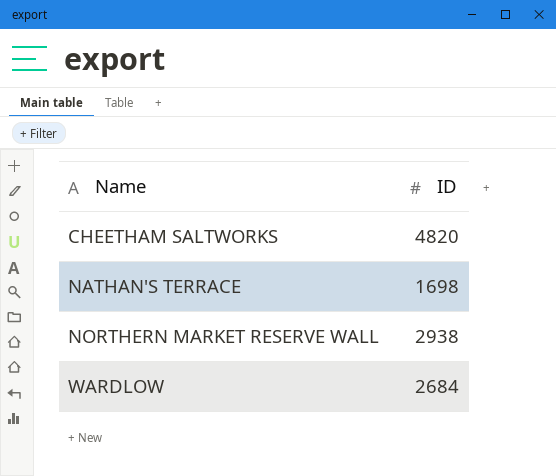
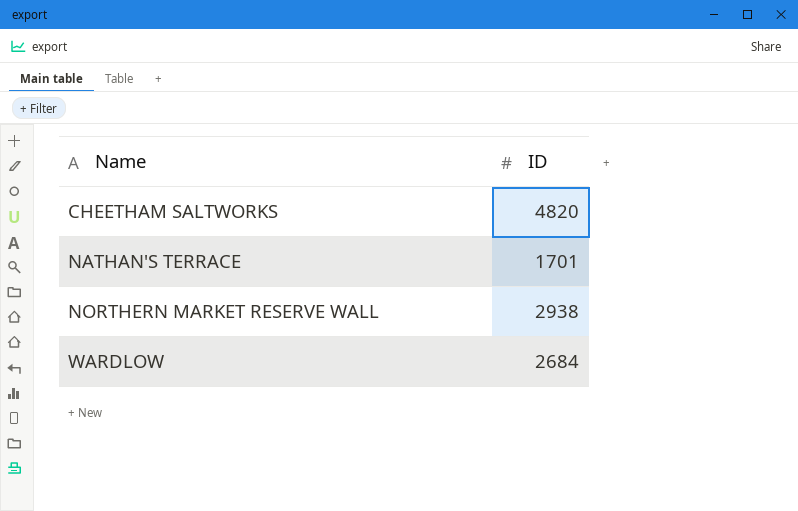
NATHAN'S TERRACE | ID: 1698 -> 1701

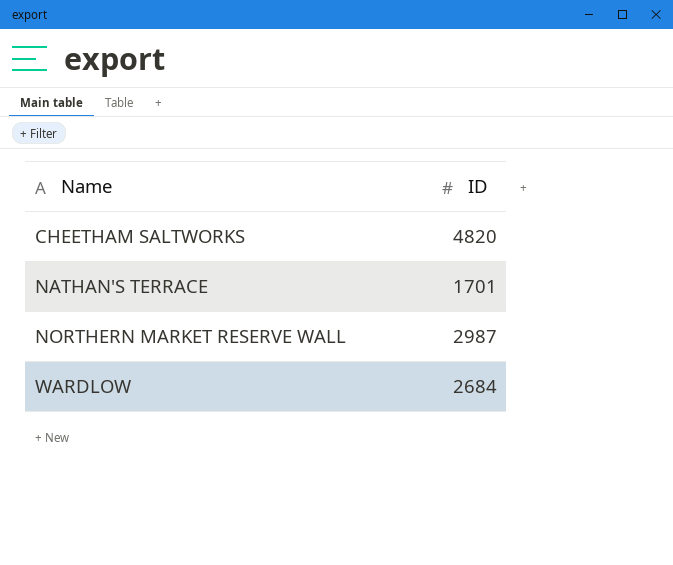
NORTHERN MARKET RESERVE WALL | ID: 2938 -> 2987

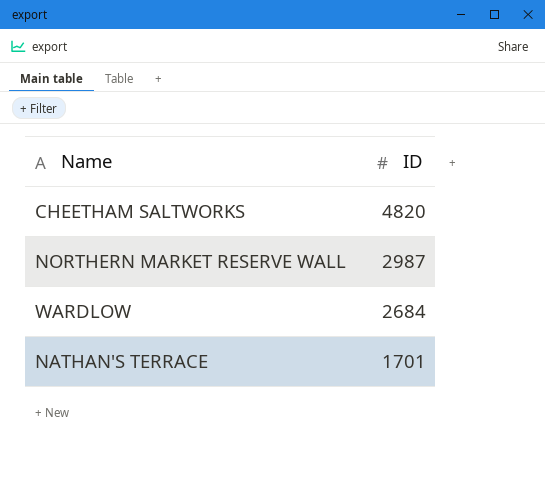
row order: Name ascending -> ID descending

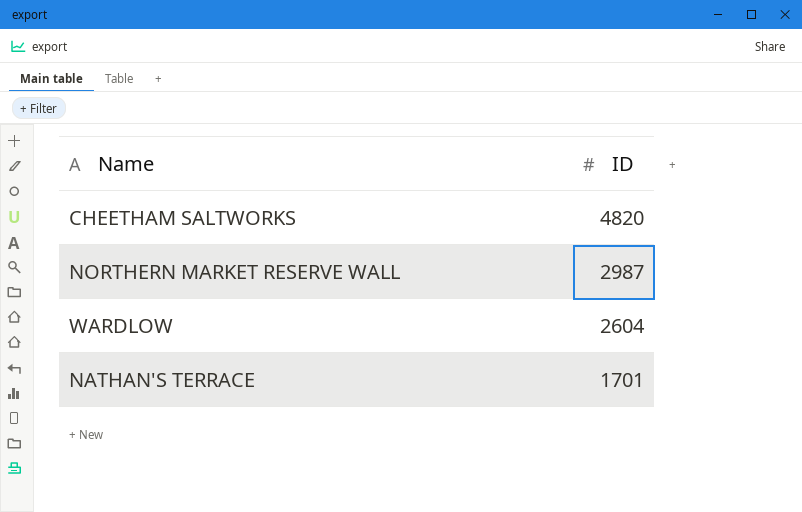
WARDLOW | ID: 2684 -> 2604

